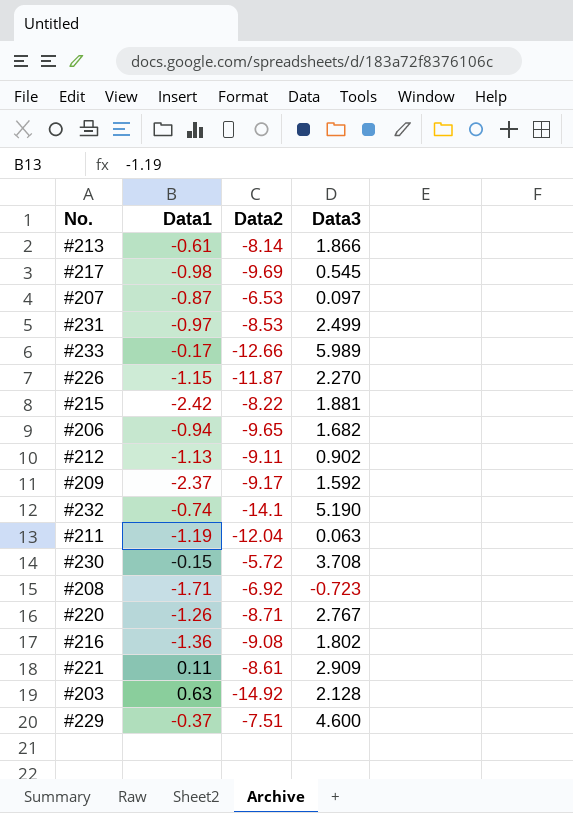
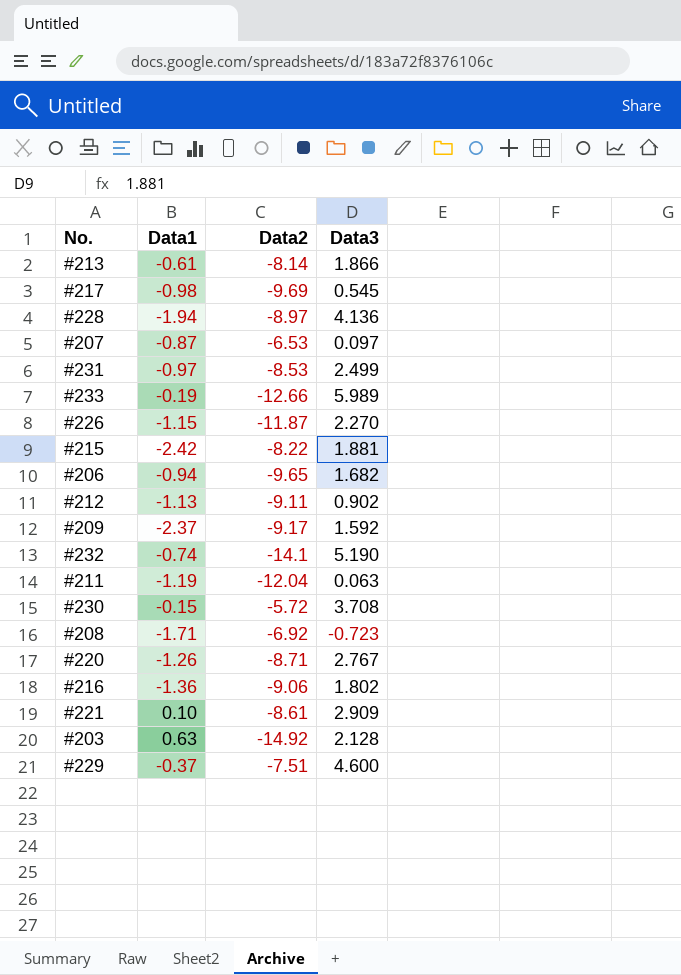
row #228: none -> -1.94 | -8.97 | 4.136
#233 | Data1: -0.17 -> -0.19
#216 | Data2: -9.08 -> -9.06
#221 | Data1: 0.11 -> 0.10

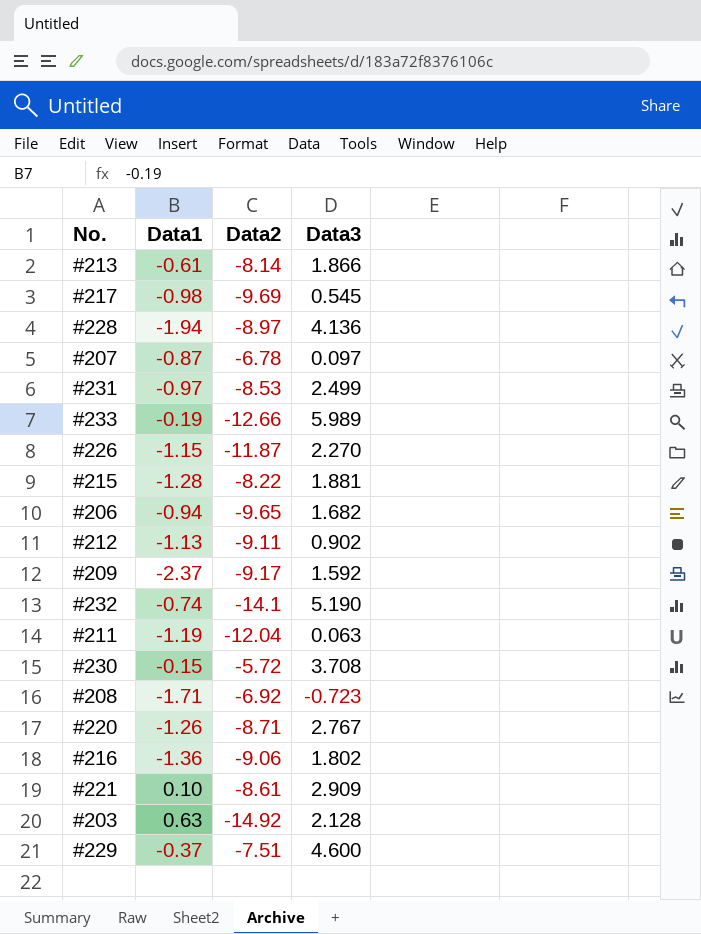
#207 | Data2: -6.53 -> -6.78
#215 | Data1: -2.42 -> -1.28

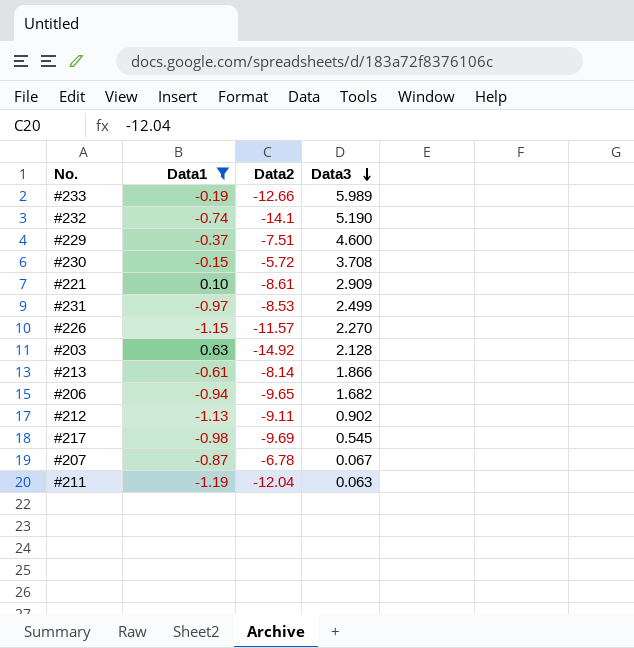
filter: none -> Data1 >= -1.19
row order: none -> Data3 descending
#226 | Data2: -11.87 -> -11.57
#207 | Data3: 0.097 -> 0.067

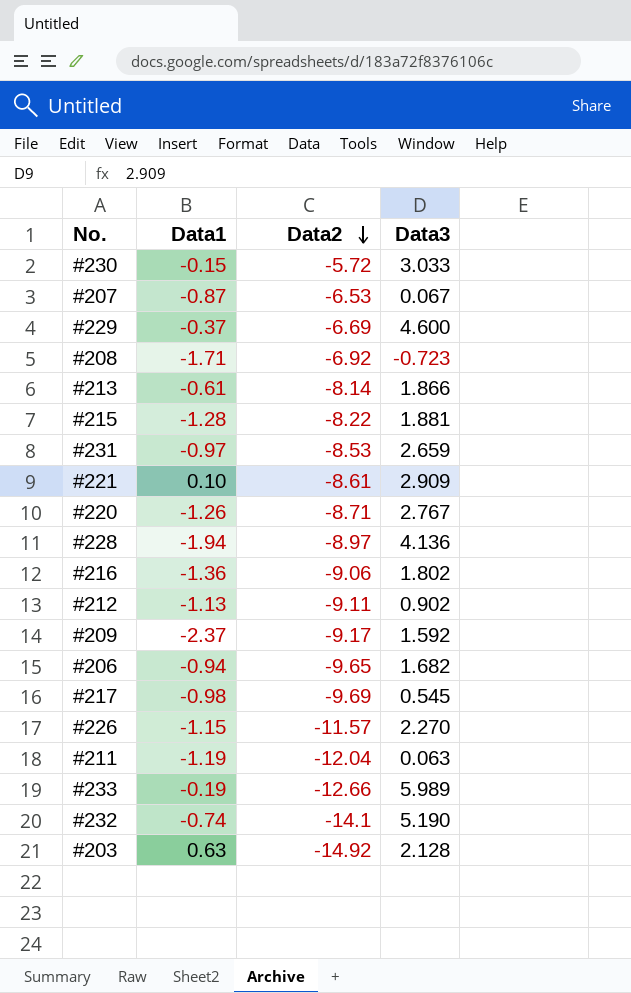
filter: Data1 >= -1.19 -> none
row order: Data3 descending -> Data2 descending
#230 | Data3: 3.708 -> 3.033
#207 | Data2: -6.78 -> -6.53
#229 | Data2: -7.51 -> -6.69
#231 | Data3: 2.499 -> 2.659

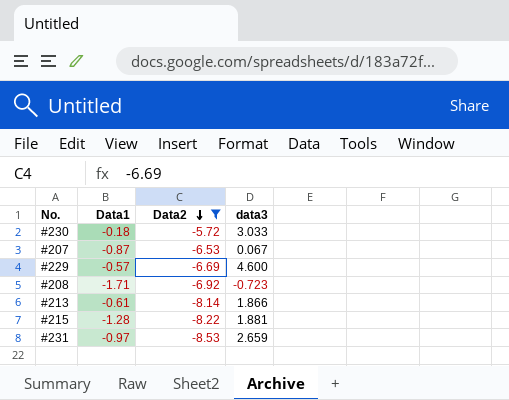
filter: none -> Data2 >= -8.53
column name: Data3 -> data3
#230 | Data1: -0.15 -> -0.18
#229 | Data1: -0.37 -> -0.57

